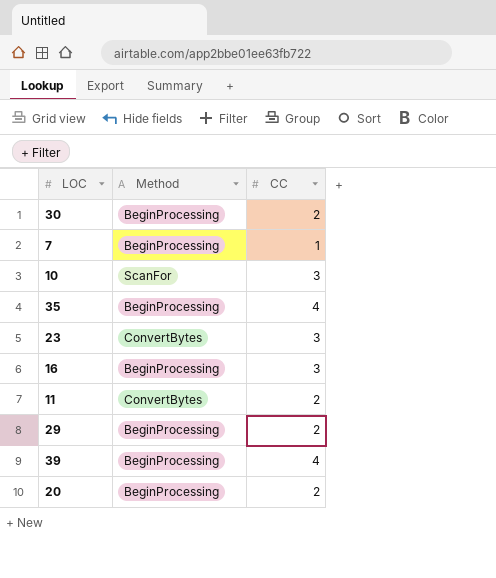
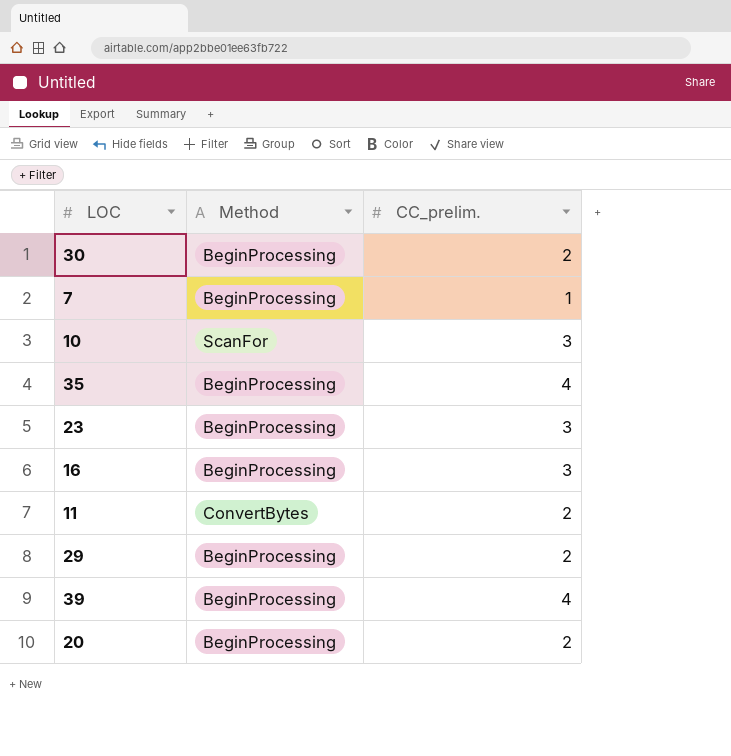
column name: CC -> CC_prelim.
23 | Method: ConvertBytes -> BeginProcessing

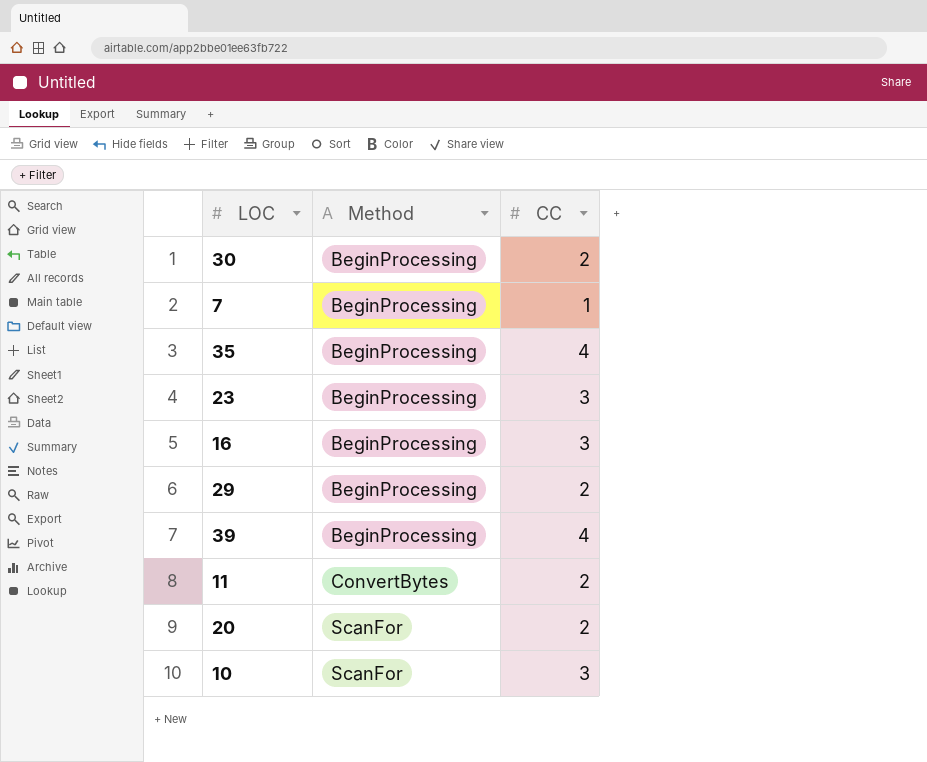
row order: none -> Method ascending
column name: CC_prelim. -> CC
20 | Method: BeginProcessing -> ScanFor

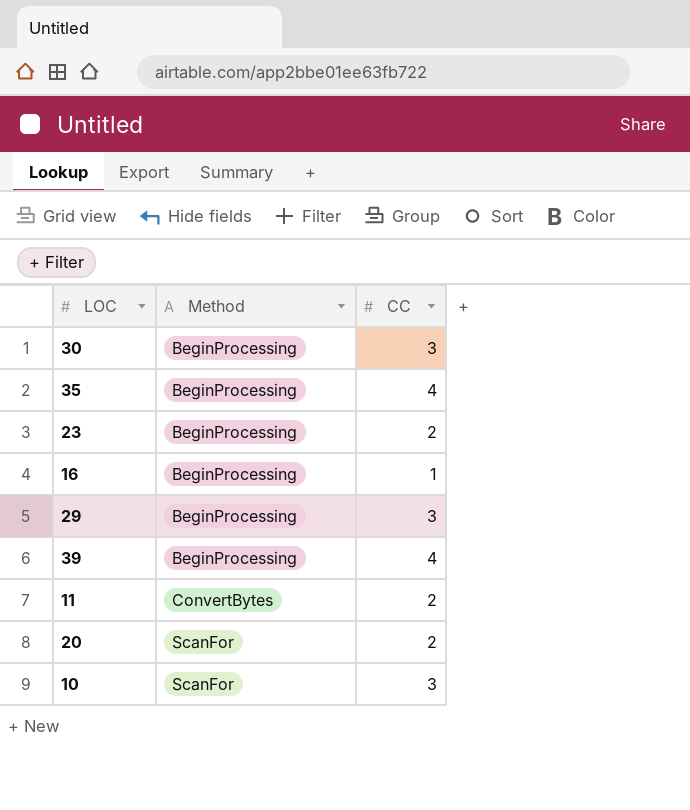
row 7: BeginProcessing | 1 -> none
30 | CC: 2 -> 3
23 | CC: 3 -> 2
16 | CC: 3 -> 1
29 | CC: 2 -> 3

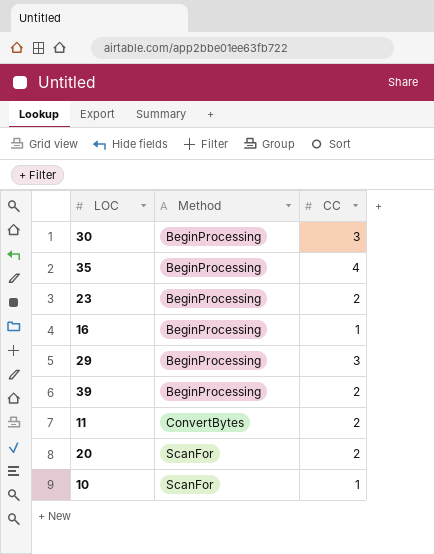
39 | CC: 4 -> 2
10 | CC: 3 -> 1

